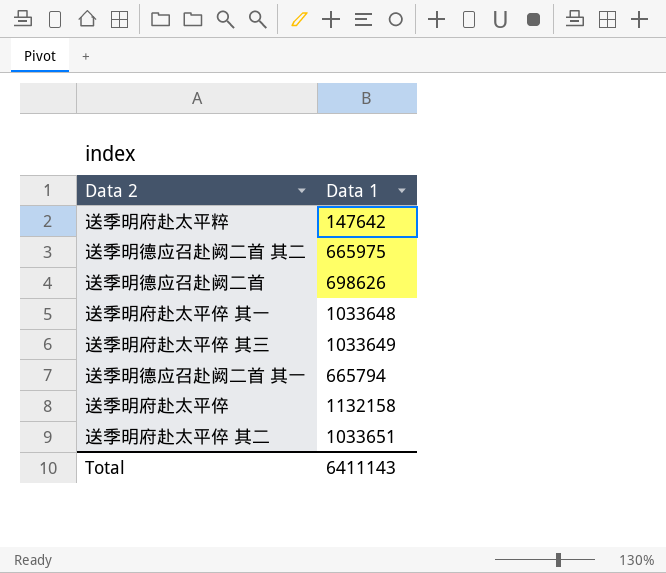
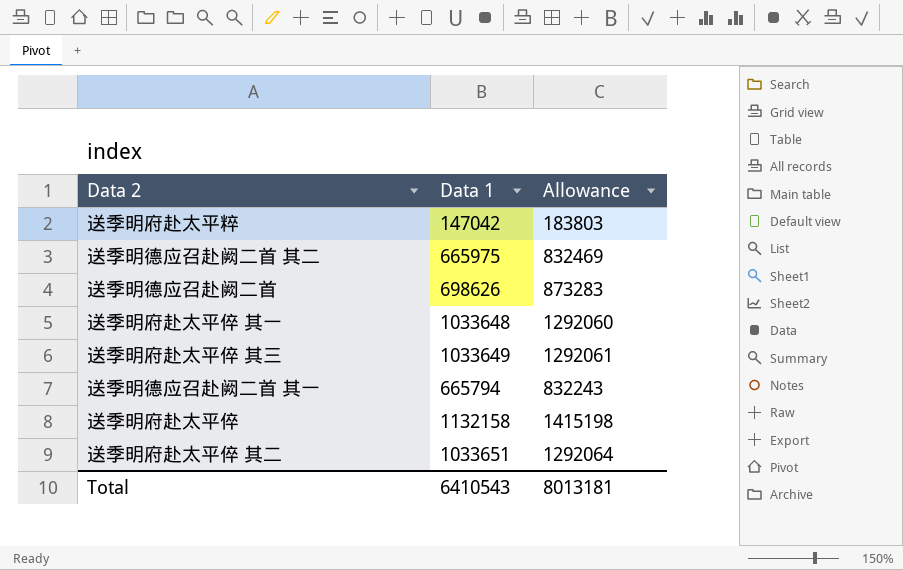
column Allowance | formula: none -> [Data 1] * 1.25
送季明府赴太平粹 | Data 1: 147642 -> 147042
Total | Data 1: 6411143 -> 6410543

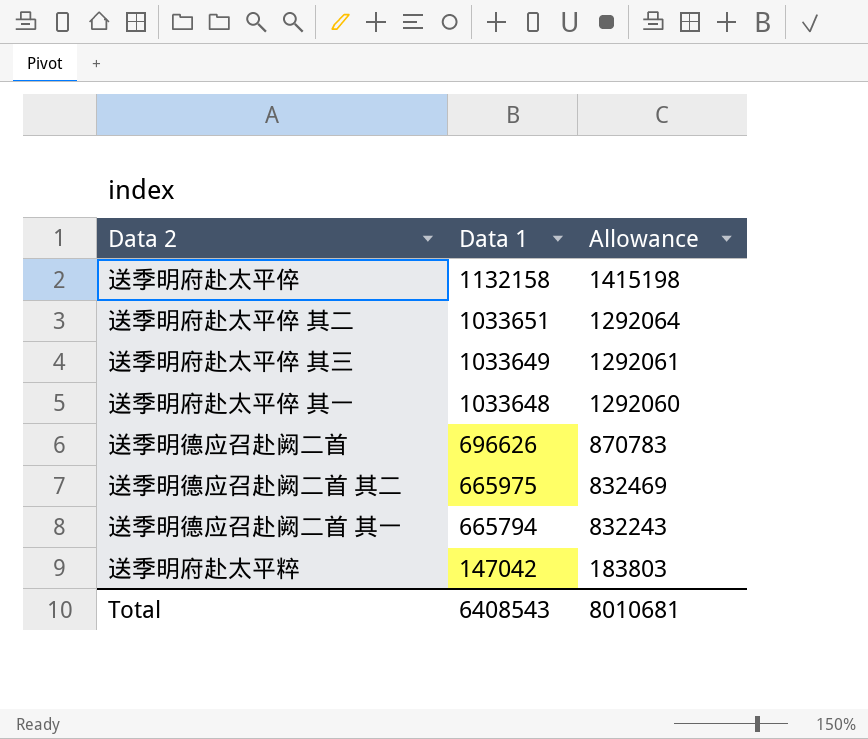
row order: none -> Data 1 descending
送季明德应召赴阙二首 | Data 1: 698626 -> 696626
送季明德应召赴阙二首 | Allowance: 873283 -> 870783
Total | Data 1: 6410543 -> 6408543
Total | Allowance: 8013181 -> 8010681

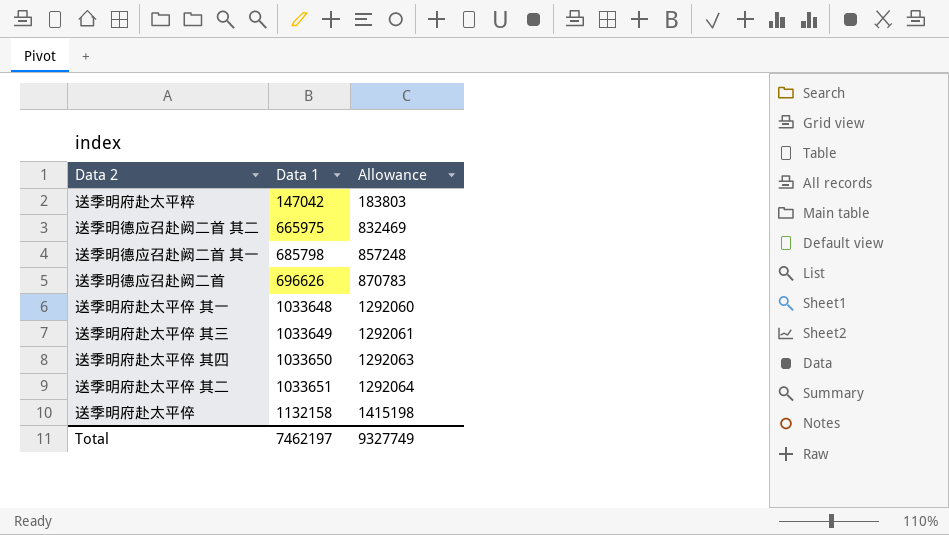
row order: Data 1 descending -> Data 1 ascending
送季明德应召赴阙二首 其一 | Data 1: 665794 -> 685798
送季明德应召赴阙二首 其一 | Allowance: 832243 -> 857248
row 送季明府赴太平倅 其四: none -> 1033650 | 1292063
Total | Data 1: 6408543 -> 7462197
Total | Allowance: 8010681 -> 9327749

